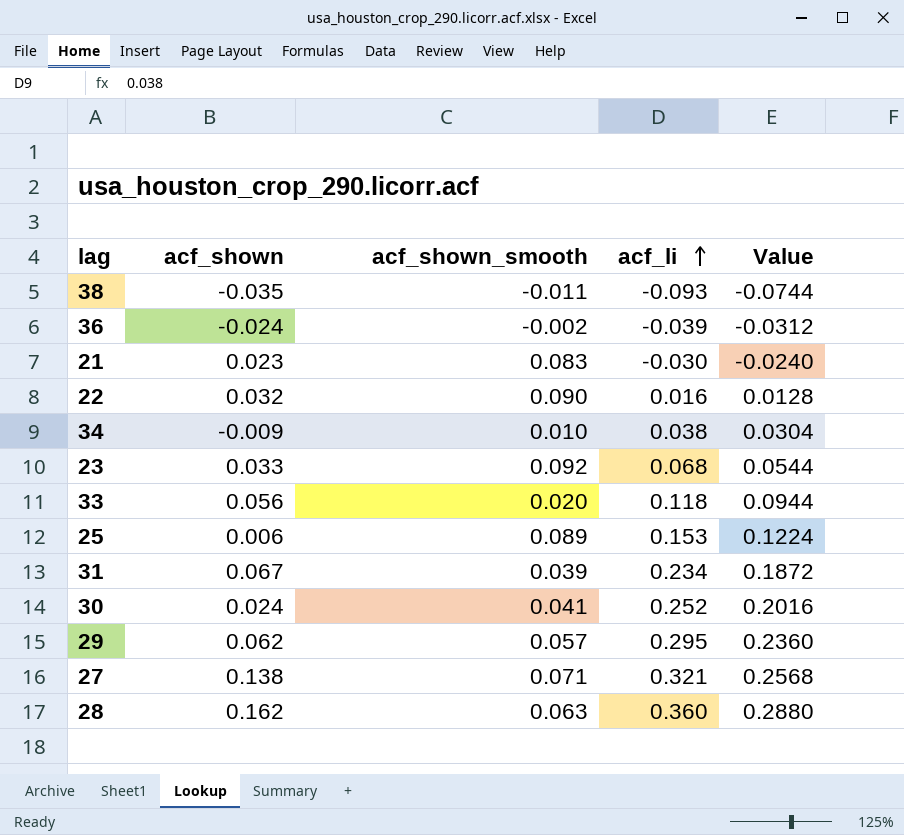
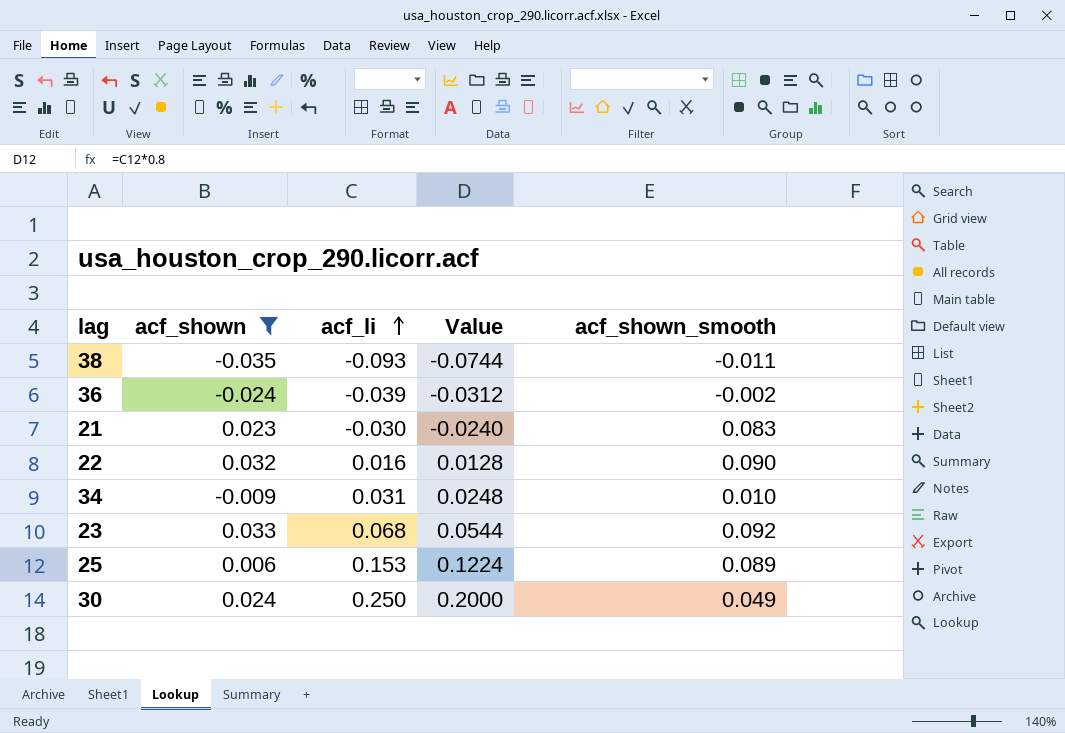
filter: none -> acf_shown <= 0.033
column acf_shown_smooth | position: 3 -> 5
34 | acf_li: 0.038 -> 0.031
34 | Value: 0.0304 -> 0.0248
30 | acf_li: 0.252 -> 0.250
30 | Value: 0.2016 -> 0.2000
30 | acf_shown_smooth: 0.041 -> 0.049

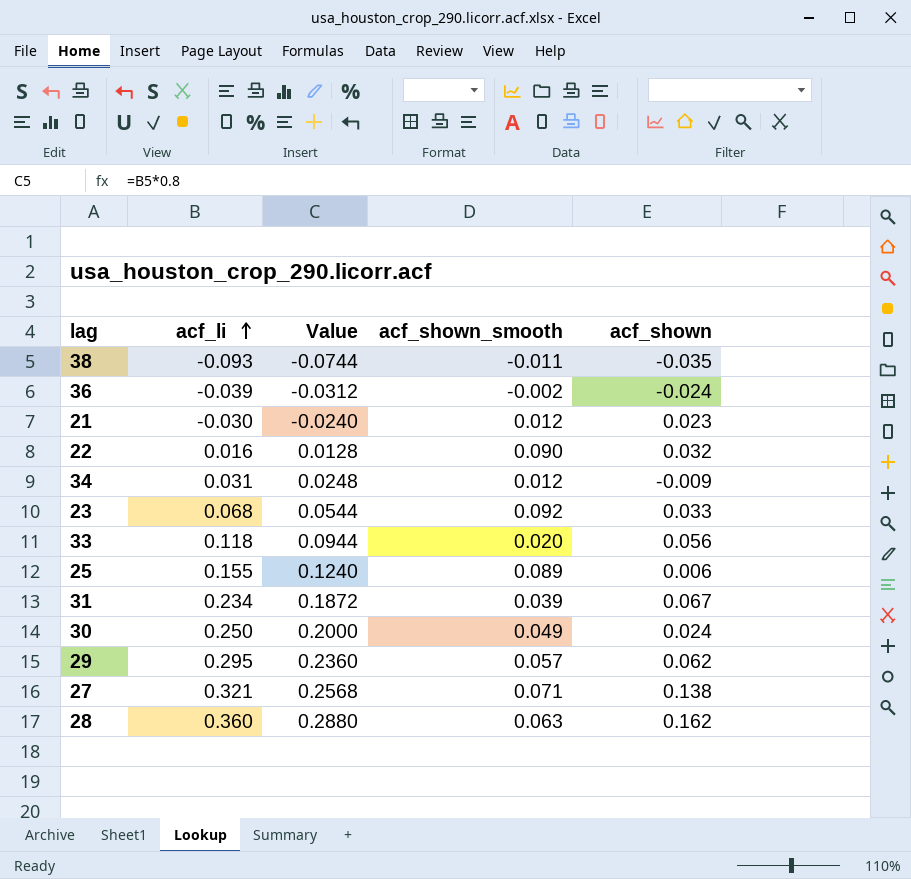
filter: acf_shown <= 0.033 -> none
column acf_shown | position: 2 -> 5
21 | acf_shown_smooth: 0.083 -> 0.012
34 | acf_shown_smooth: 0.010 -> 0.012
25 | acf_li: 0.153 -> 0.155
25 | Value: 0.1224 -> 0.1240

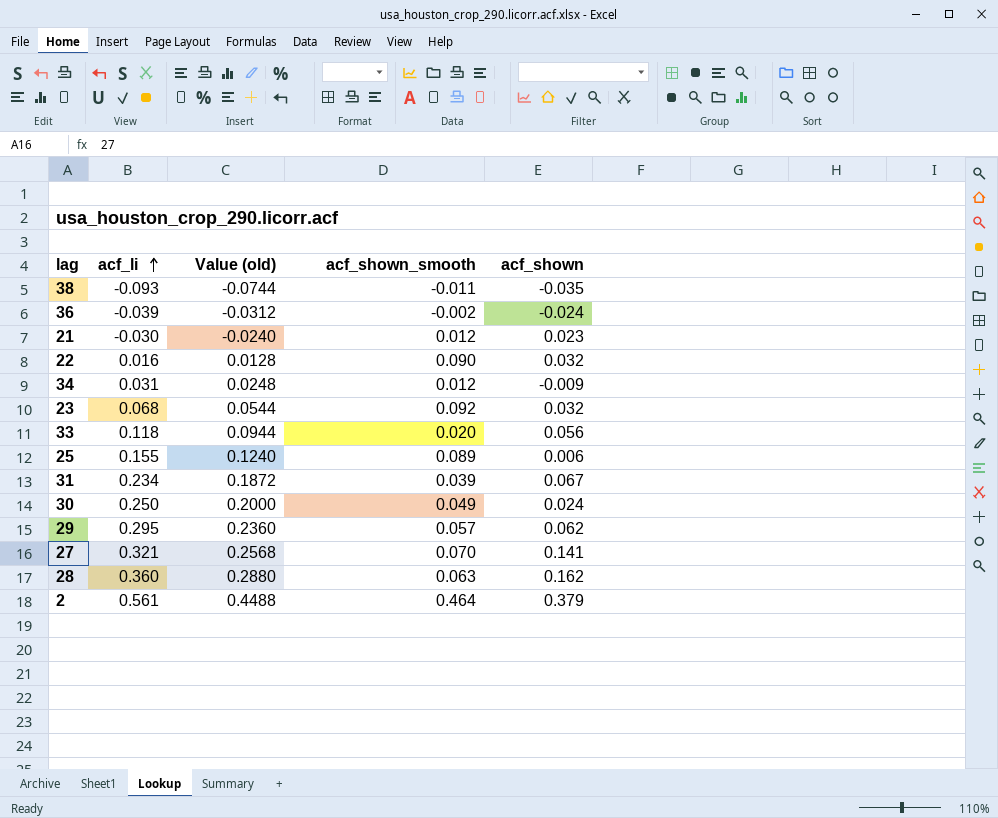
column name: Value -> Value (old)
23 | acf_shown: 0.033 -> 0.032
27 | acf_shown_smooth: 0.071 -> 0.070
27 | acf_shown: 0.138 -> 0.141
row 2: none -> 0.561 | 0.4488 | 0.464 | 0.379

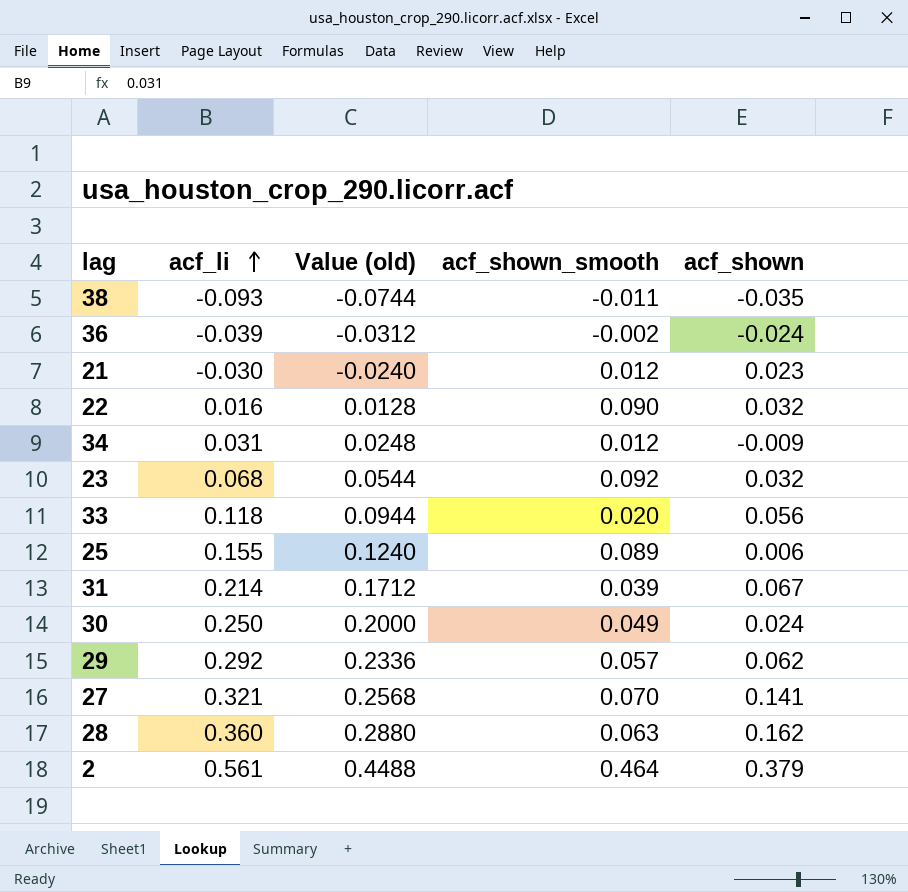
31 | acf_li: 0.234 -> 0.214
31 | Value (old): 0.1872 -> 0.1712
29 | acf_li: 0.295 -> 0.292
29 | Value (old): 0.2360 -> 0.2336

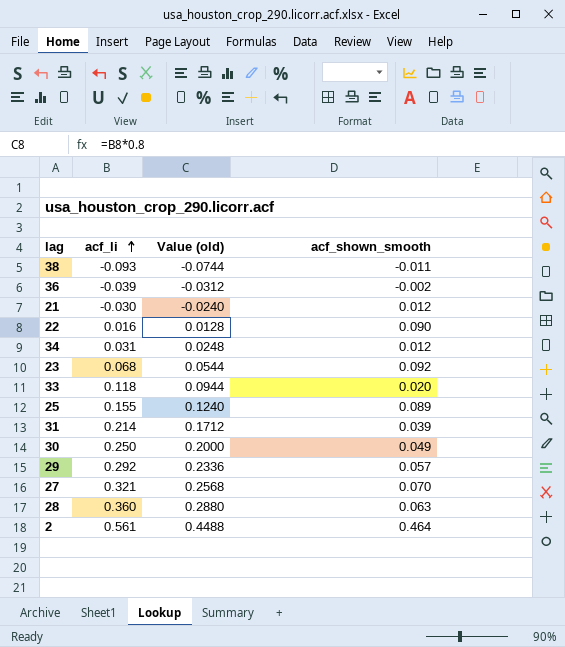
column acf_shown | position: 5 -> none

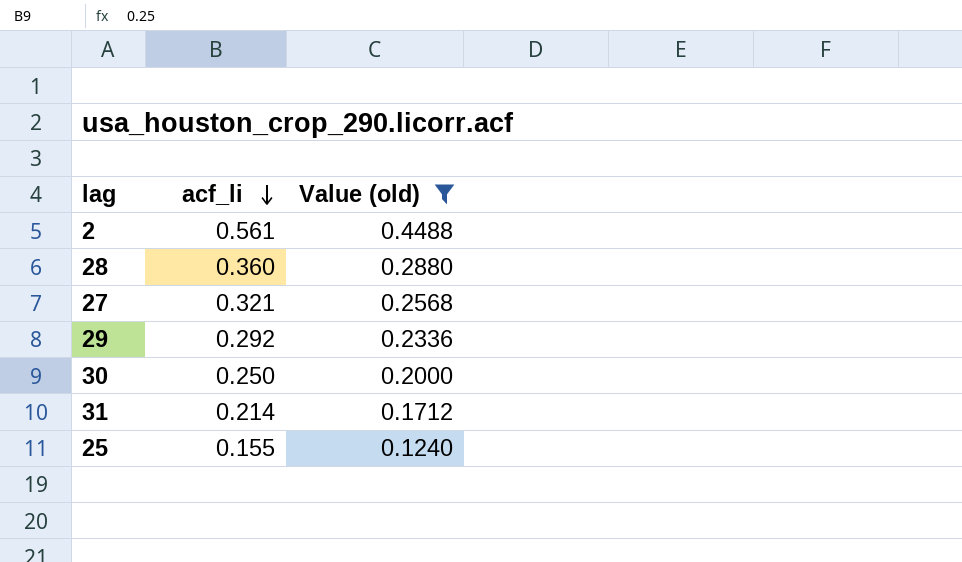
filter: none -> Value (old) >= 0.1240
row order: acf_li ascending -> acf_li descending
column acf_shown_smooth | position: 4 -> none

